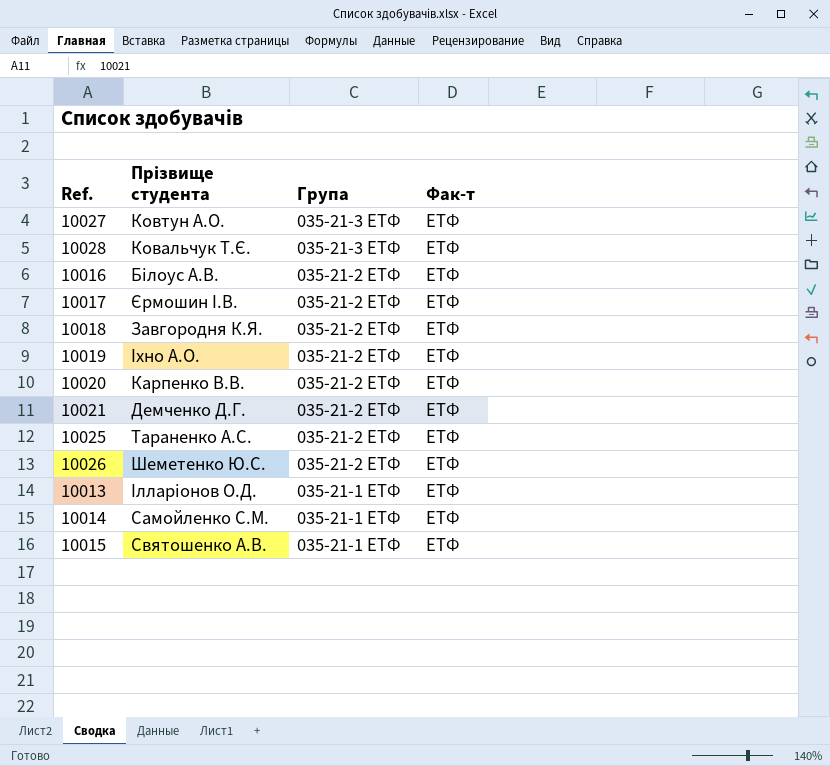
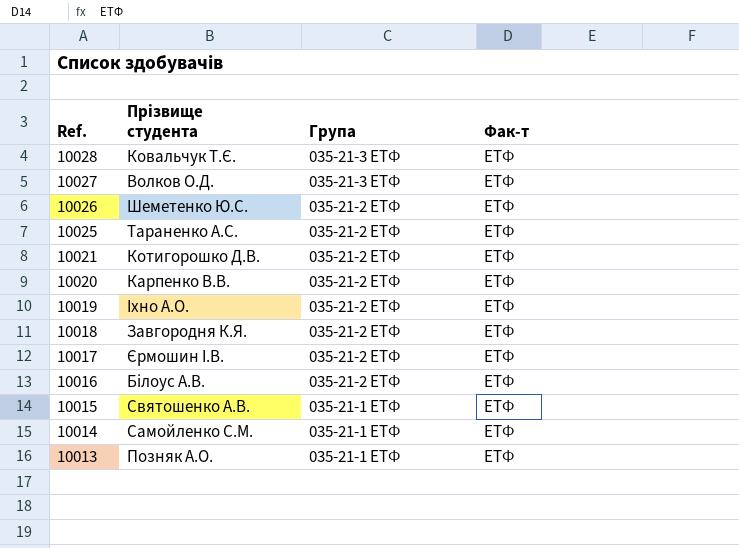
row order: Група descending -> Ref. descending
10027 | Прізвище студента: Ковтун А.О. -> Волков О.Д.
10021 | Прізвище студента: Демченко Д.Г. -> Котигорошко Д.В.
10013 | Прізвище студента: Ілларіонов О.Д. -> Позняк А.О.

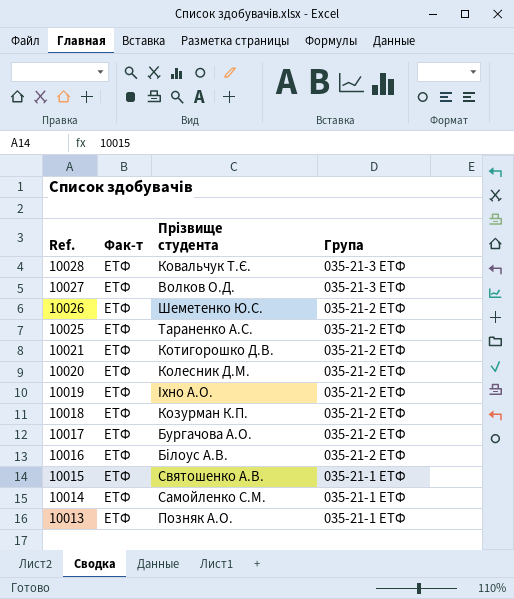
column Фак-т | position: 4 -> 2
10020 | Прізвище студента: Карпенко В.В. -> Колесник Д.М.
10018 | Прізвище студента: Завгородня К.Я. -> Козурман К.П.
10017 | Прізвище студента: Єрмошин І.В. -> Бургачова А.О.

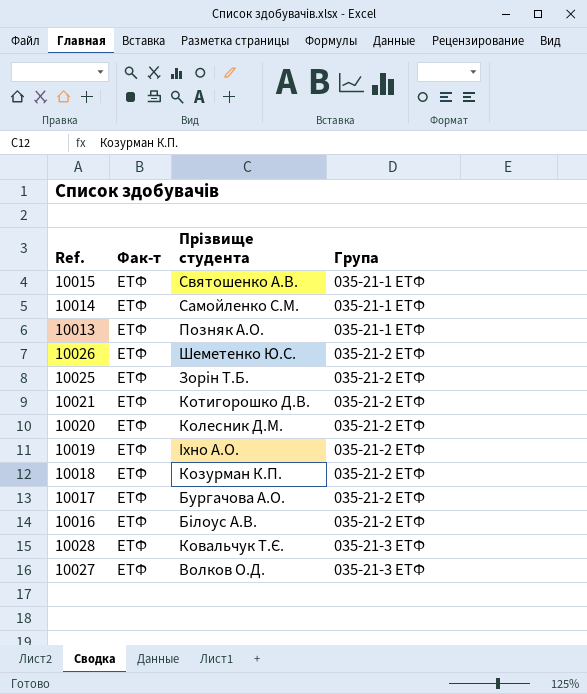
row order: Ref. descending -> Група ascending
10025 | Прізвище студента: Тараненко А.С. -> Зорін Т.Б.

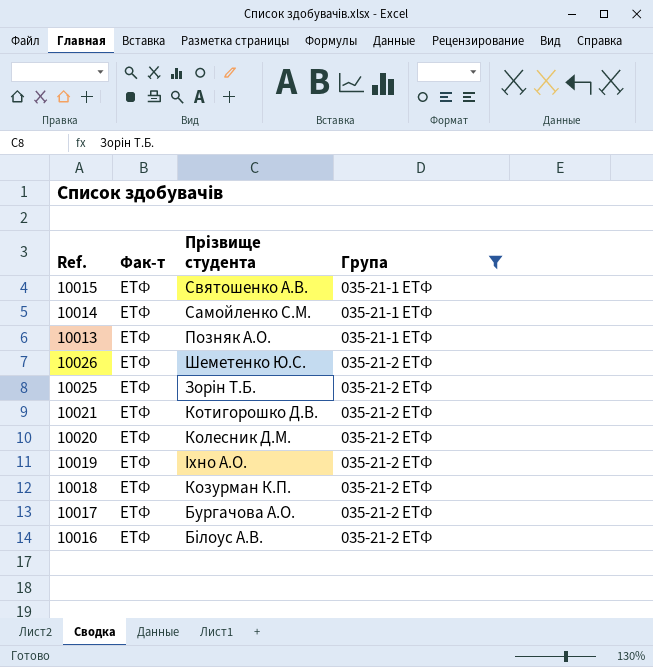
filter: none -> Група != 035-21-3 ЕТФ

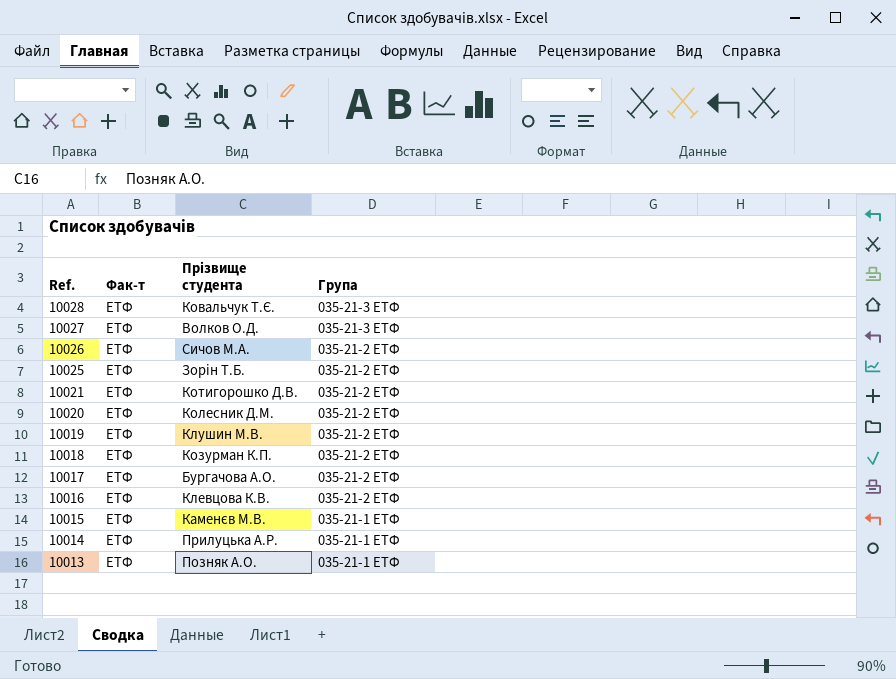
filter: Група != 035-21-3 ЕТФ -> none
row order: Група ascending -> Ref. descending
10026 | Прізвище студента: Шеметенко Ю.С. -> Сичов М.А.
10019 | Прізвище студента: Іхно А.О. -> Клушин М.В.
10016 | Прізвище студента: Білоус А.В. -> Клевцова К.В.
10015 | Прізвище студента: Святошенко А.В. -> Каменєв М.В.
10014 | Прізвище студента: Самойленко С.М. -> Прилуцька А.Р.

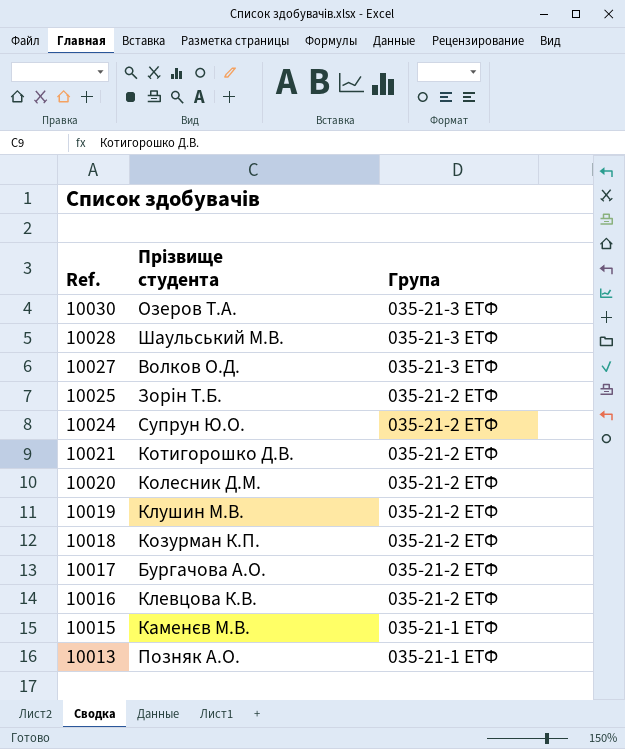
column Фак-т | position: 2 -> none
row 10026: ЕТФ | Сичов М.А. | 035-21-2 ЕТФ -> none
row 10014: ЕТФ | Прилуцька А.Р. | 035-21-1 ЕТФ -> none
row 10030: none -> Озеров Т.А. | 035-21-3 ЕТФ
10028 | Прізвище студента: Ковальчук Т.Є. -> Шаульський М.В.
row 10024: none -> Супрун Ю.О. | 035-21-2 ЕТФ

